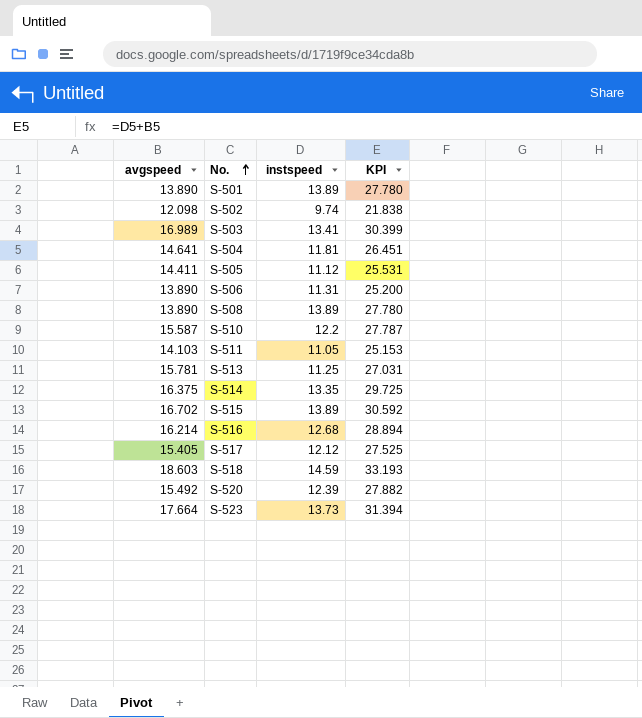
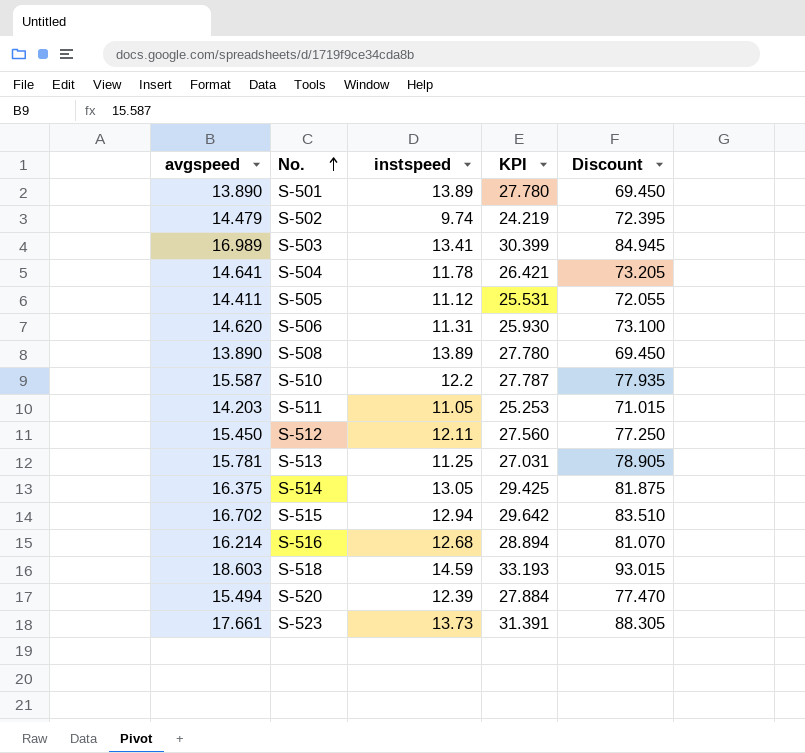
column Discount | formula: none -> [avgspeed] * 5
row S-517: 15.405 | 12.12 | 27.525 -> none
S-502 | avgspeed: 12.098 -> 14.479
S-502 | KPI: 21.838 -> 24.219
S-504 | instspeed: 11.81 -> 11.78
S-504 | KPI: 26.451 -> 26.421
S-506 | avgspeed: 13.890 -> 14.620
S-506 | KPI: 25.200 -> 25.930
S-511 | avgspeed: 14.103 -> 14.203
S-511 | KPI: 25.153 -> 25.253
row S-512: none -> 15.450 | 12.11 | 27.560 | 77.250
S-514 | instspeed: 13.35 -> 13.05
S-514 | KPI: 29.725 -> 29.425
S-515 | instspeed: 13.89 -> 12.94
S-515 | KPI: 30.592 -> 29.642
S-520 | avgspeed: 15.492 -> 15.494
S-520 | KPI: 27.882 -> 27.884
S-523 | avgspeed: 17.664 -> 17.661
S-523 | KPI: 31.394 -> 31.391

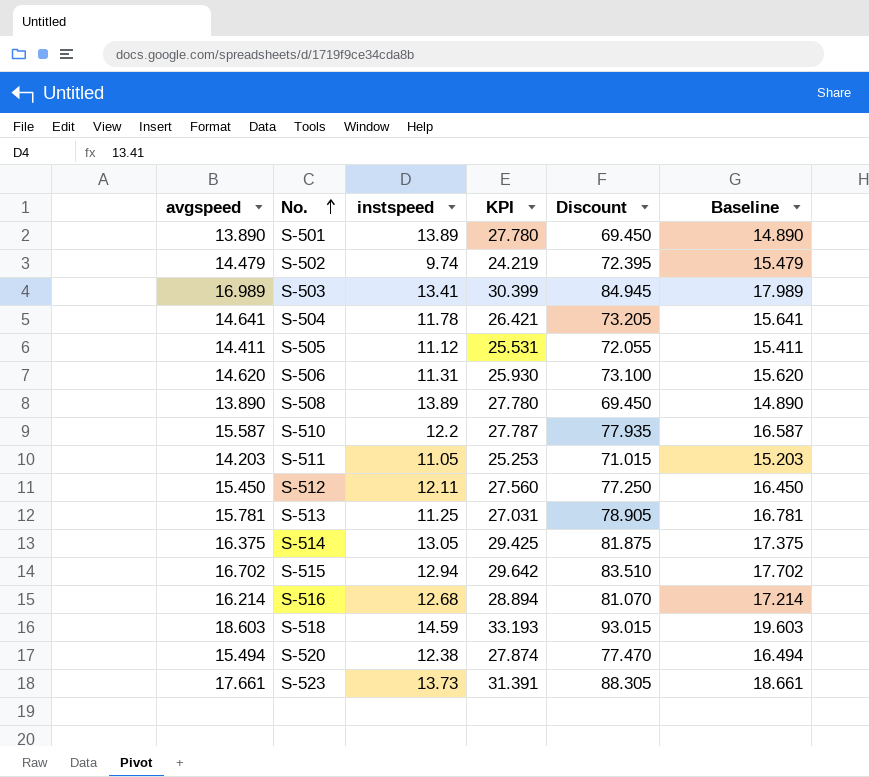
column Baseline | formula: none -> [avgspeed] + 1
S-520 | instspeed: 12.39 -> 12.38
S-520 | KPI: 27.884 -> 27.874

